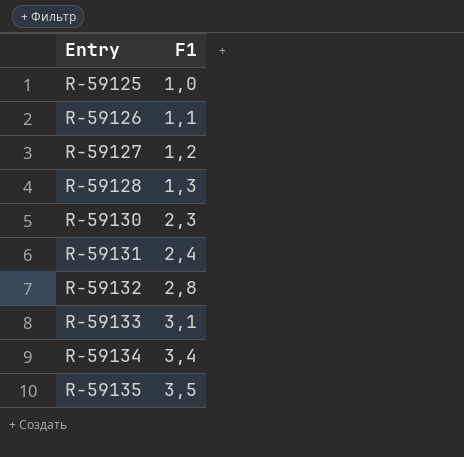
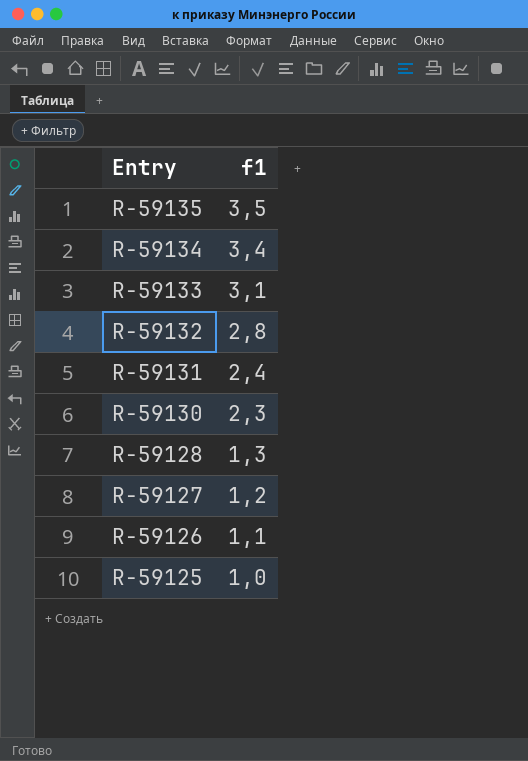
row order: Entry ascending -> Entry descending
column name: F1 -> f1

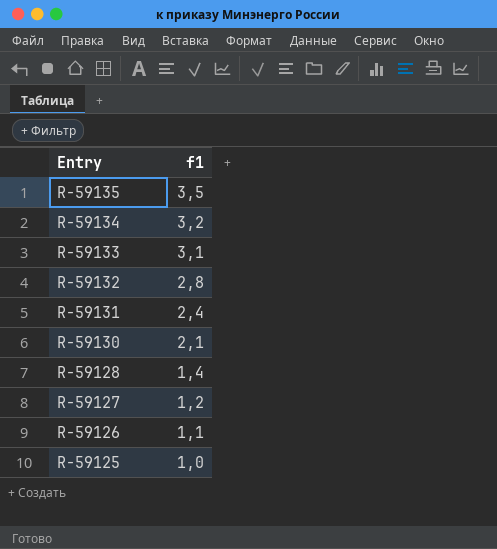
R-59134 | f1: 3,4 -> 3,2
R-59130 | f1: 2,3 -> 2,1
R-59128 | f1: 1,3 -> 1,4

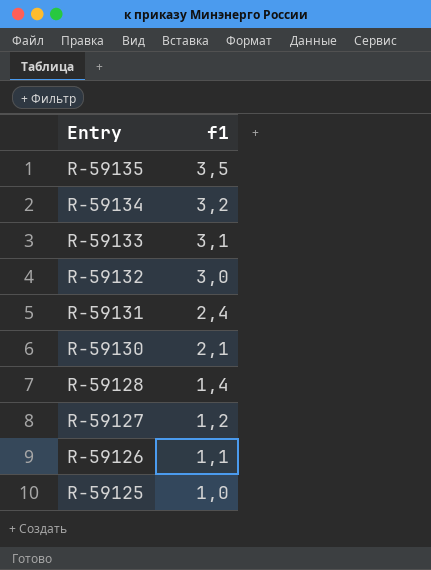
R-59132 | f1: 2,8 -> 3,0

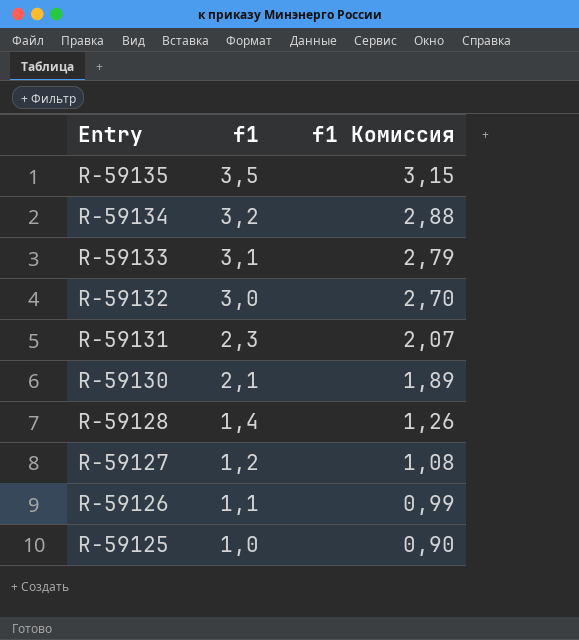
column f1 Комиссия | formula: none -> [f1] * 0,9
R-59131 | f1: 2,4 -> 2,3

